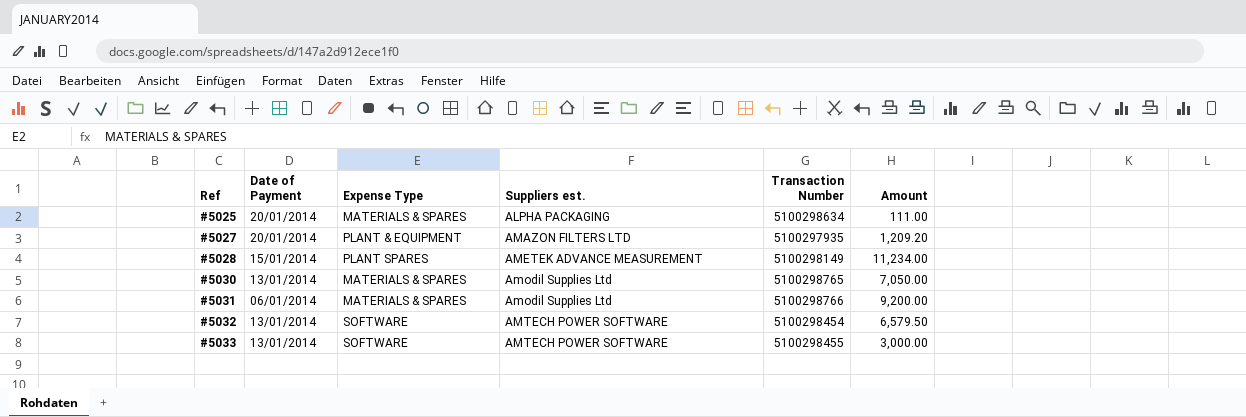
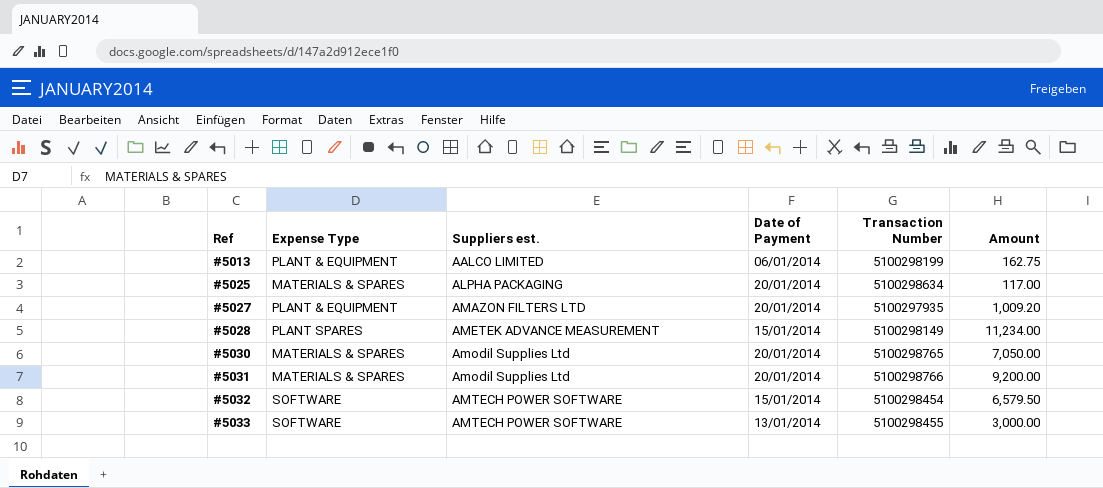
column Date of Payment | position: 2 -> 4
row #5013: none -> PLANT & EQUIPMENT | AALCO LIMITED | 06/01/2014 | 5100298199 | 162.75
#5025 | Amount: 111.00 -> 117.00
#5027 | Amount: 1,209.20 -> 1,009.20
#5030 | Date of Payment: 13/01/2014 -> 20/01/2014
#5031 | Date of Payment: 06/01/2014 -> 20/01/2014
#5032 | Date of Payment: 13/01/2014 -> 15/01/2014

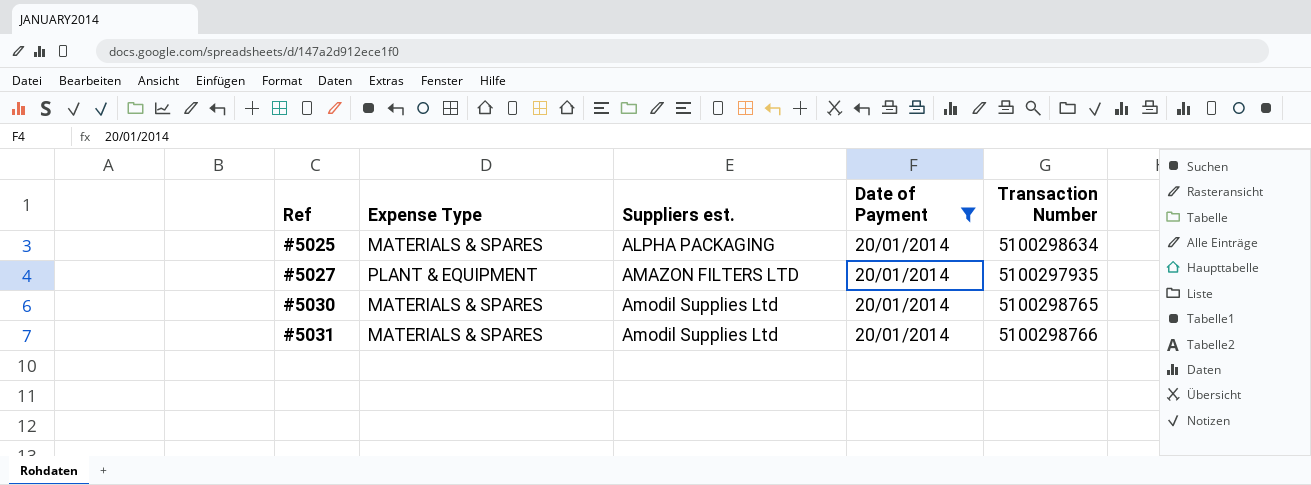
filter: none -> Date of Payment = 20/01/2014
column Amount | position: 6 -> none

